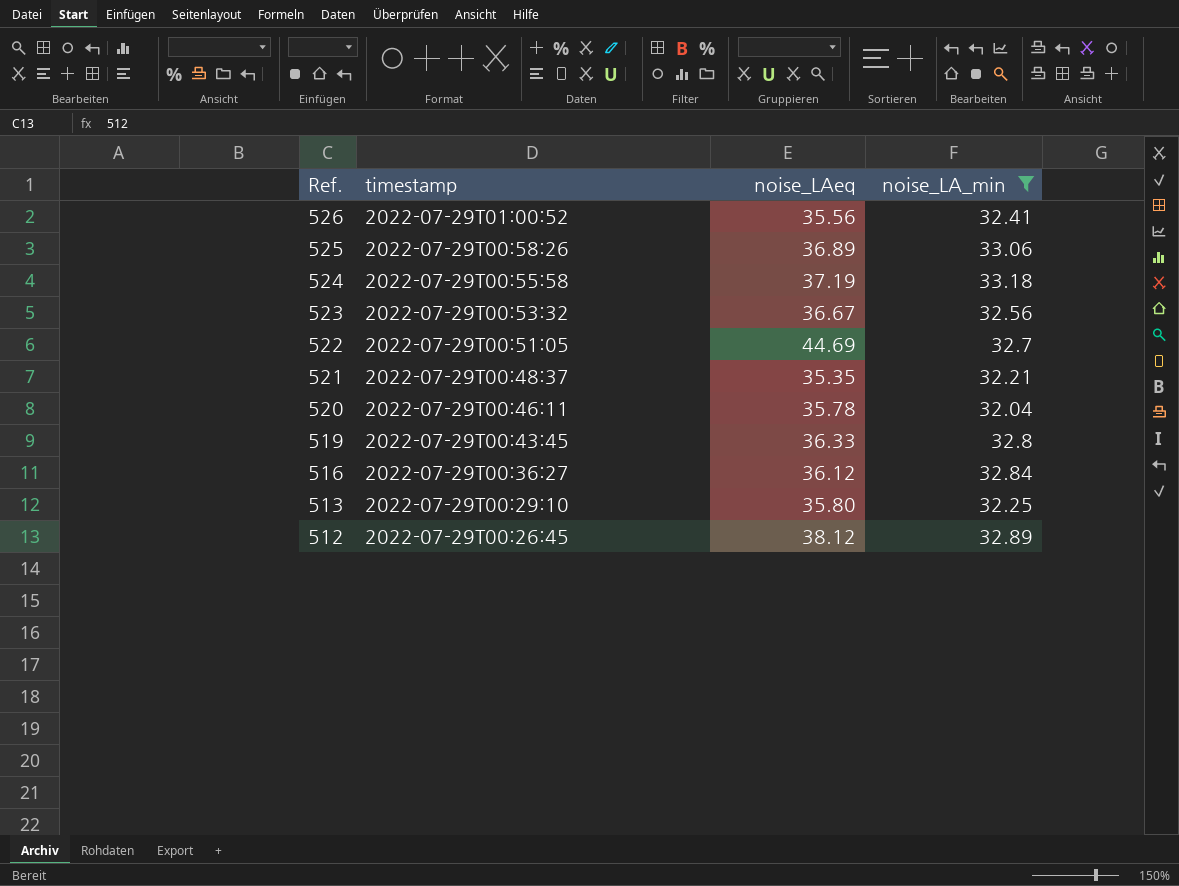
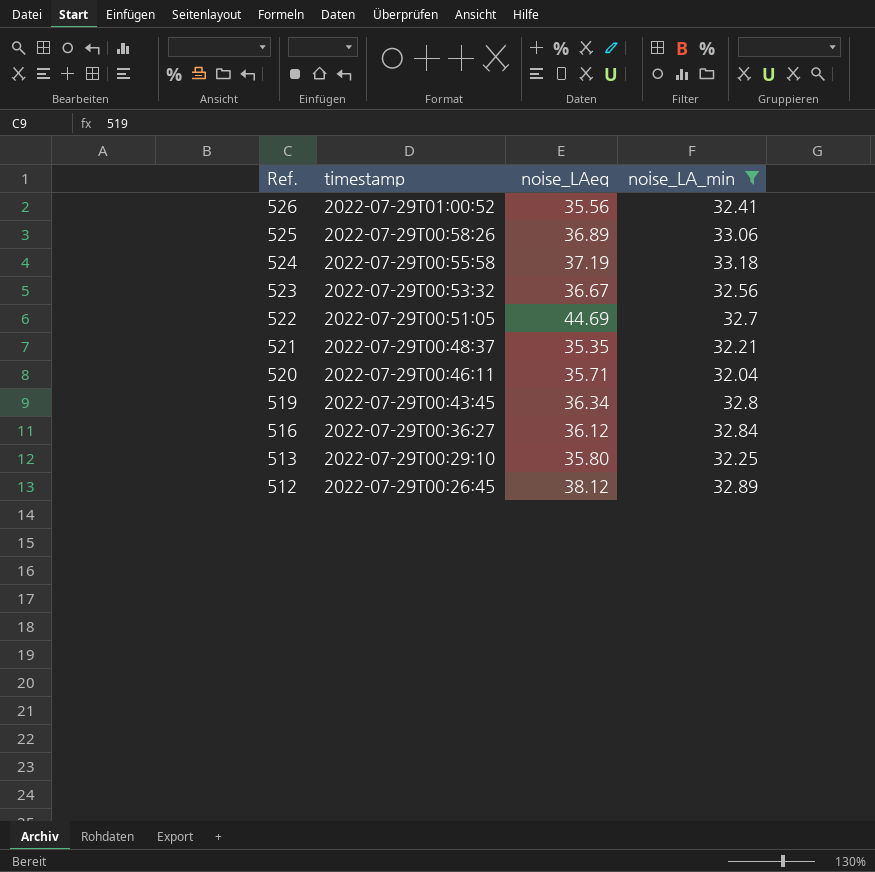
520 | noise_LAeq: 35.78 -> 35.71
519 | noise_LAeq: 36.33 -> 36.34

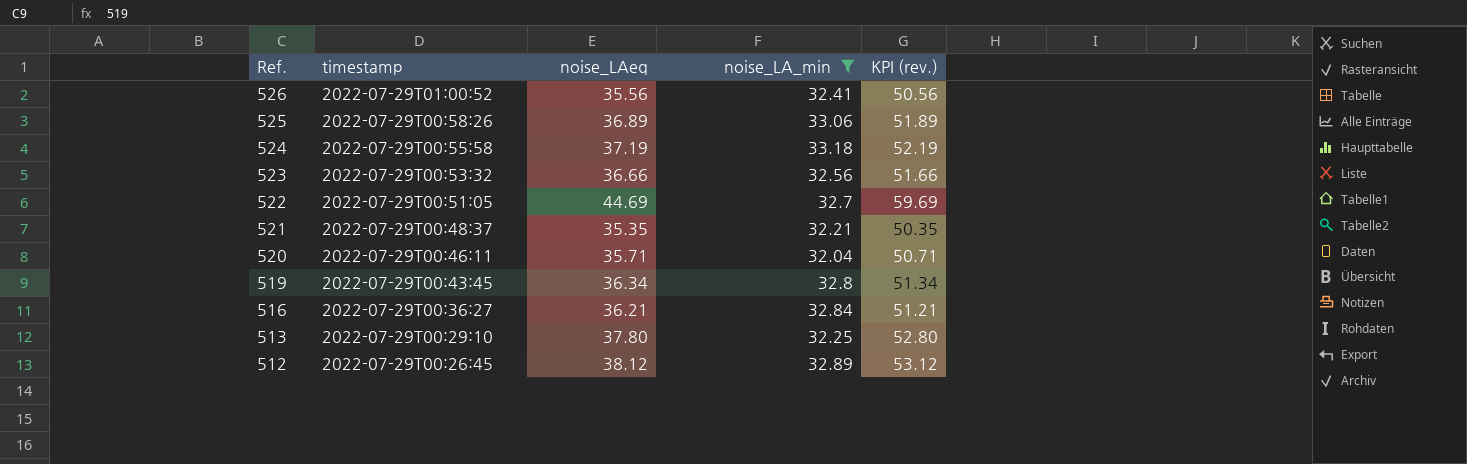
column KPI (rev.) | formula: none -> [noise_LAeq] + 15
523 | noise_LAeq: 36.67 -> 36.66
516 | noise_LAeq: 36.12 -> 36.21
513 | noise_LAeq: 35.80 -> 37.80

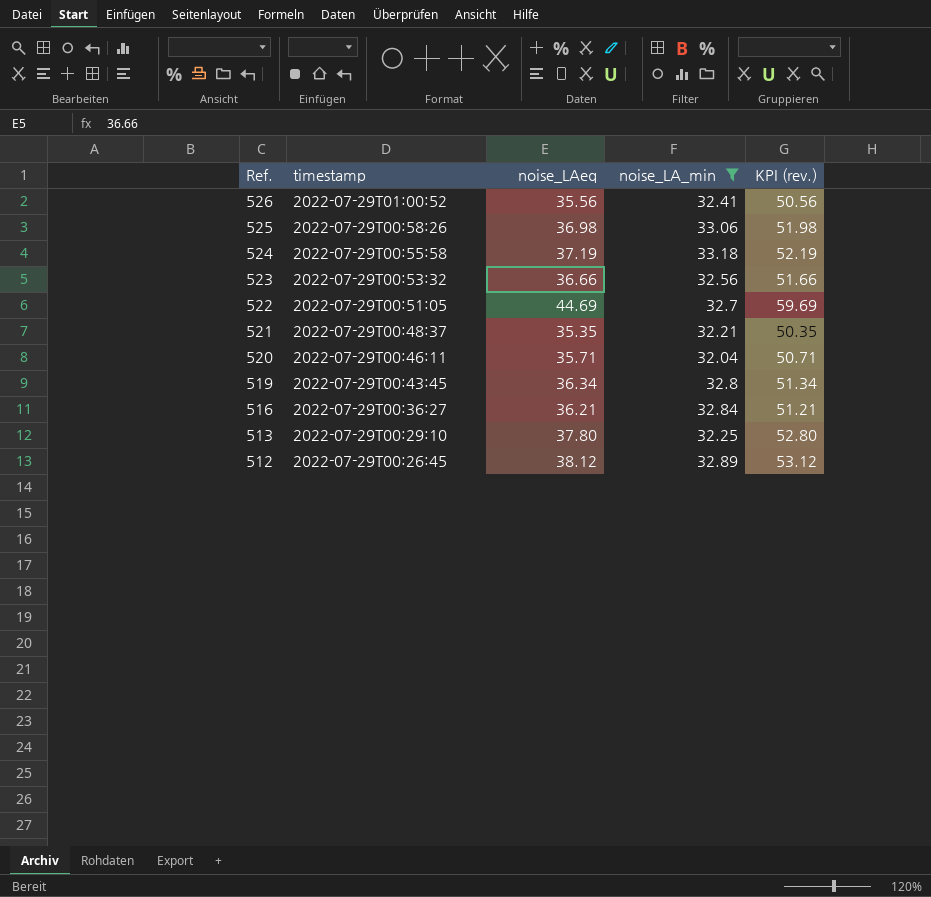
525 | noise_LAeq: 36.89 -> 36.98
525 | KPI (rev.): 51.89 -> 51.98

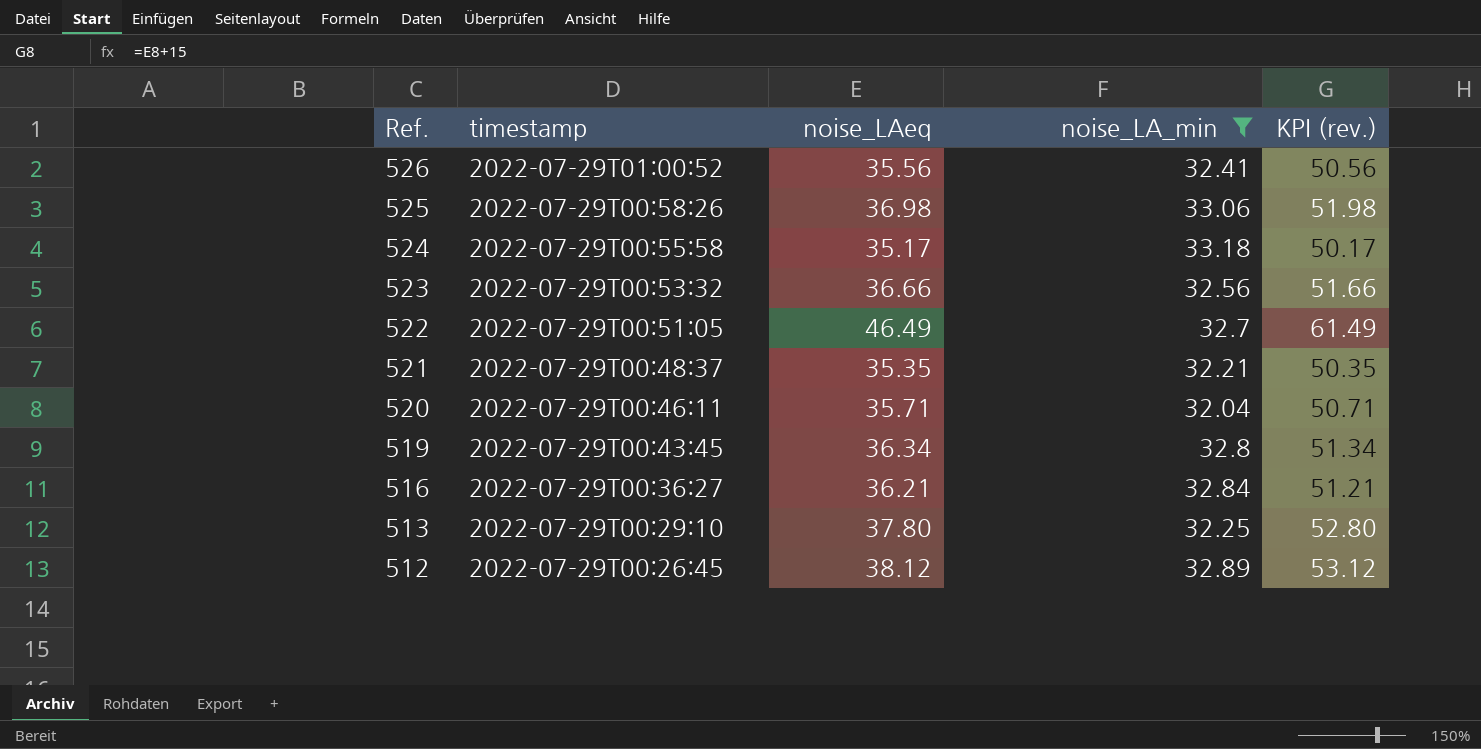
524 | noise_LAeq: 37.19 -> 35.17
524 | KPI (rev.): 52.19 -> 50.17
522 | noise_LAeq: 44.69 -> 46.49
522 | KPI (rev.): 59.69 -> 61.49

